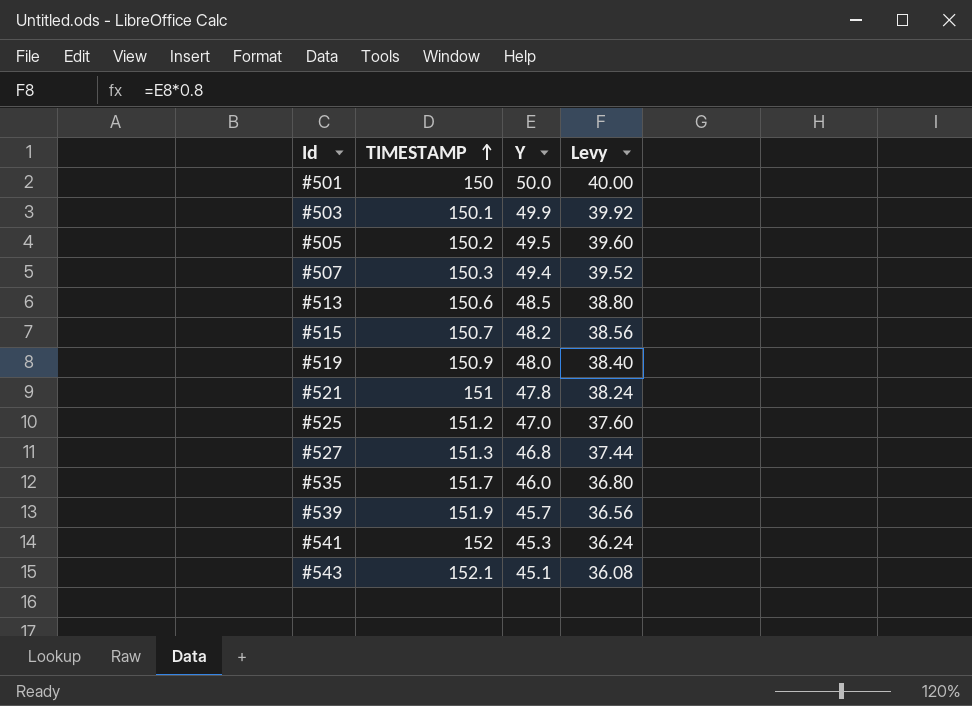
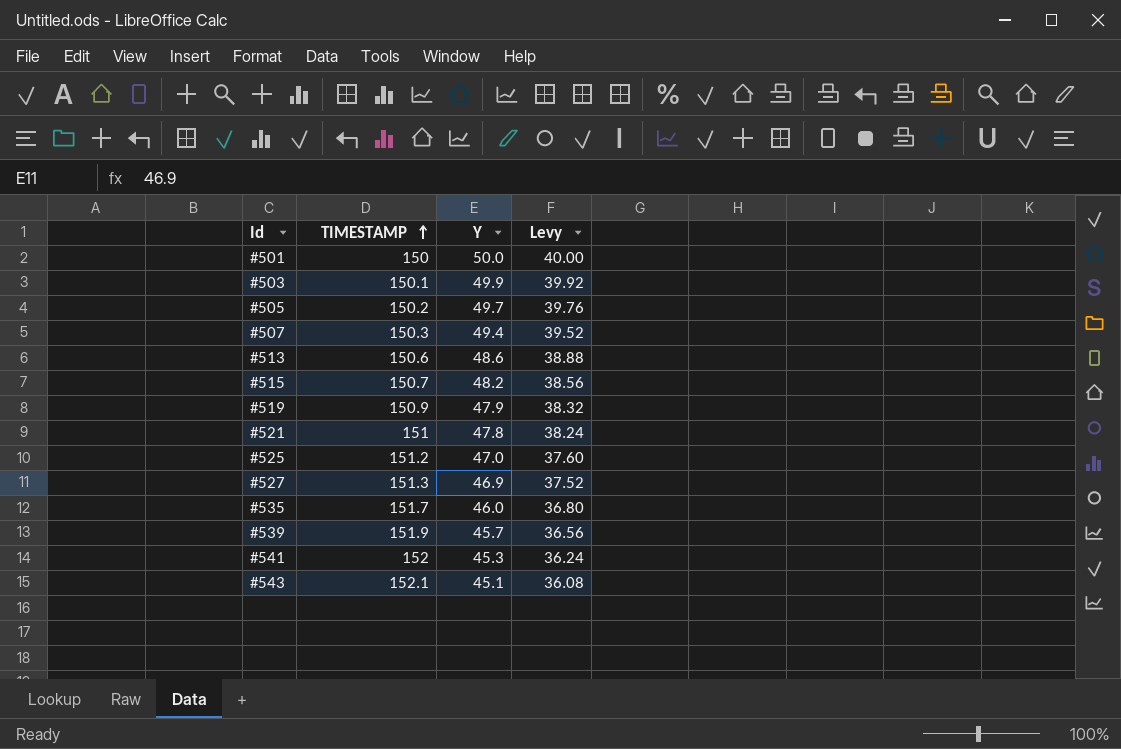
#505 | Y: 49.5 -> 49.7
#505 | Levy: 39.60 -> 39.76
#513 | Y: 48.5 -> 48.6
#513 | Levy: 38.80 -> 38.88
#519 | Y: 48.0 -> 47.9
#519 | Levy: 38.40 -> 38.32
#527 | Y: 46.8 -> 46.9
#527 | Levy: 37.44 -> 37.52

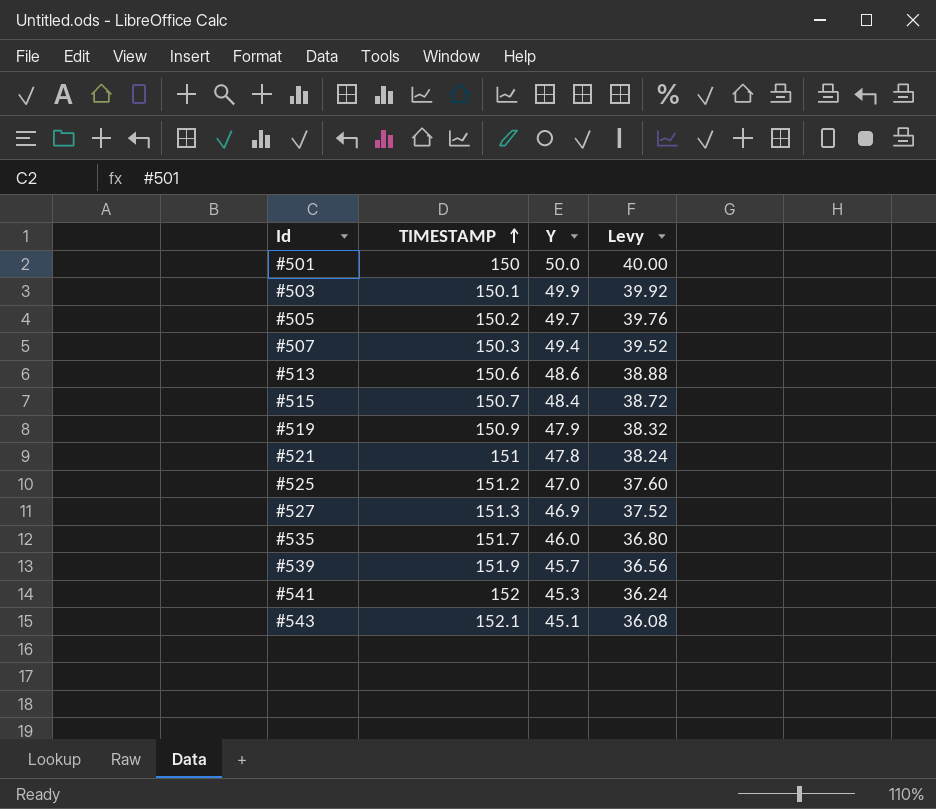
#515 | Y: 48.2 -> 48.4
#515 | Levy: 38.56 -> 38.72

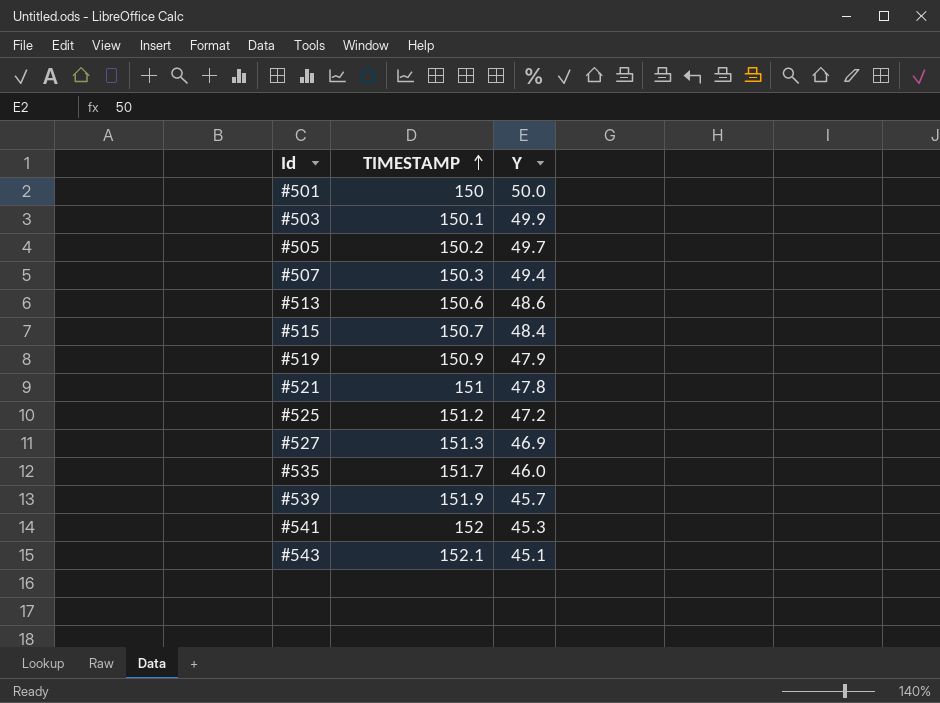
column Levy | formula: [Y] * 0.8 -> none
#525 | Y: 47.0 -> 47.2

